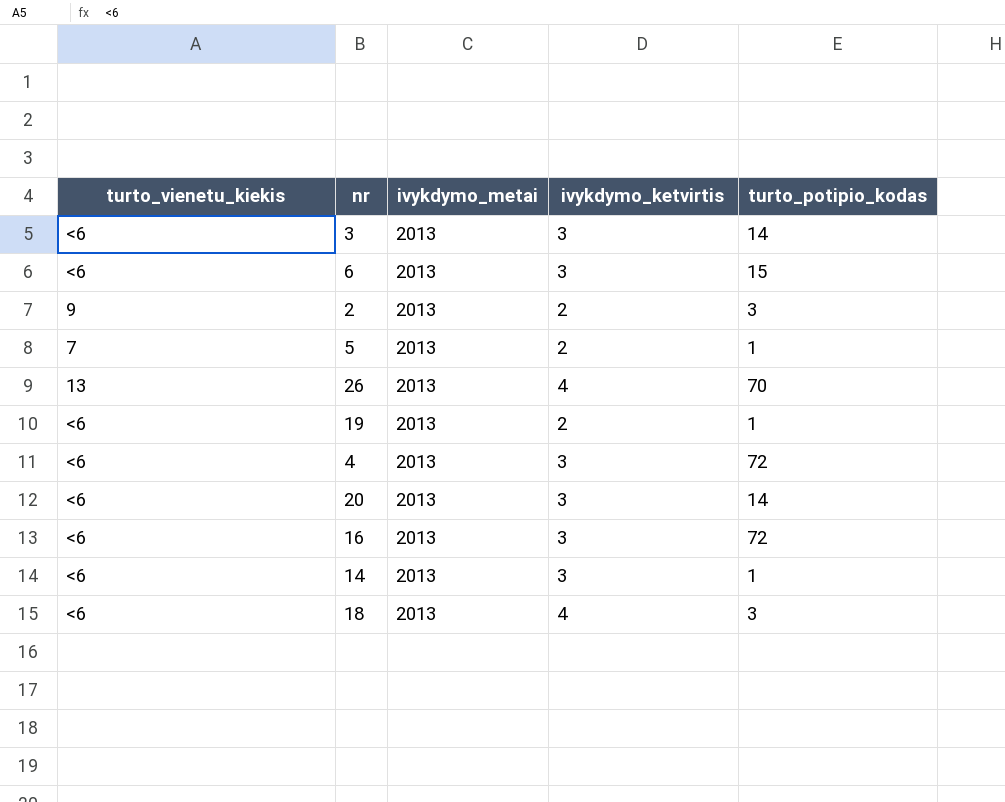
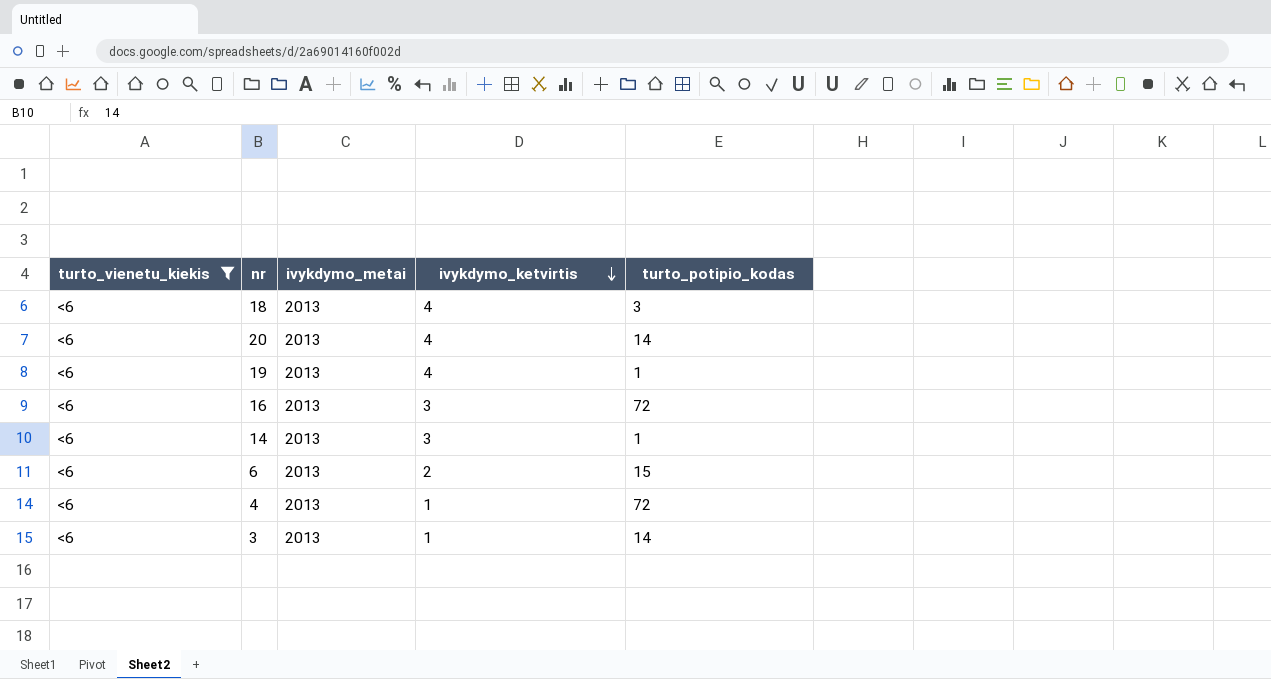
filter: none -> turto_vienetu_kiekis = <6
row order: none -> ivykdymo_ketvirtis descending
20 | ivykdymo_ketvirtis: 3 -> 4
19 | ivykdymo_ketvirtis: 2 -> 4
6 | ivykdymo_ketvirtis: 3 -> 2
4 | ivykdymo_ketvirtis: 3 -> 1
3 | ivykdymo_ketvirtis: 3 -> 1

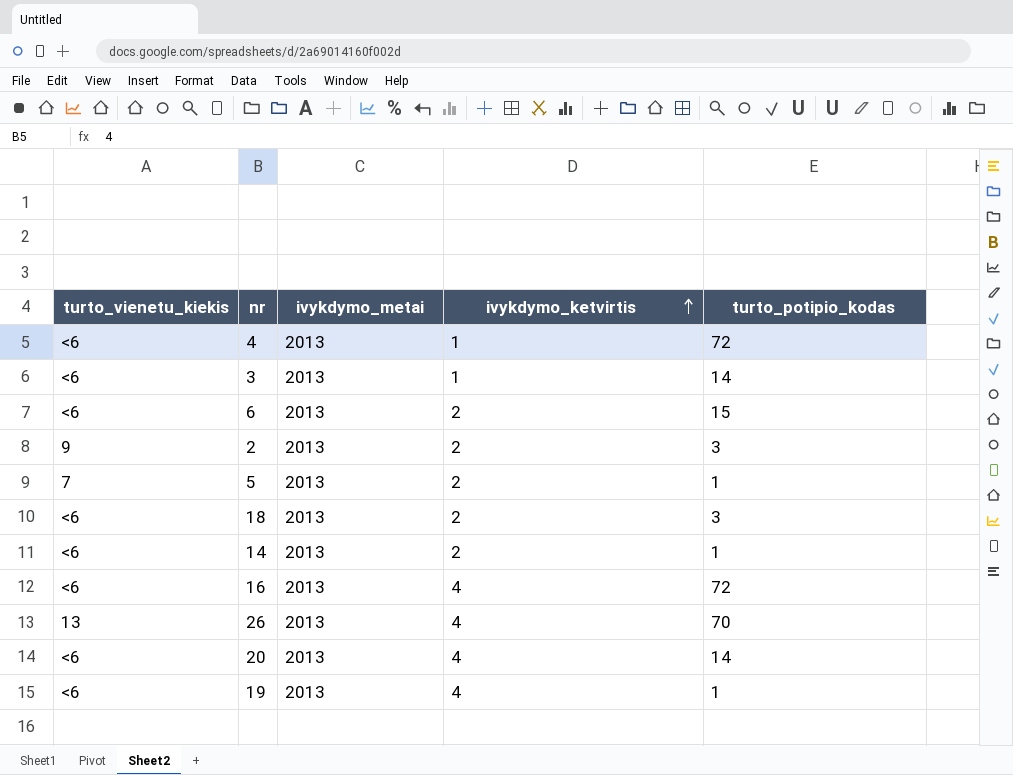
filter: turto_vienetu_kiekis = <6 -> none
row order: ivykdymo_ketvirtis descending -> ivykdymo_ketvirtis ascending
18 | ivykdymo_ketvirtis: 4 -> 2
14 | ivykdymo_ketvirtis: 3 -> 2
16 | ivykdymo_ketvirtis: 3 -> 4

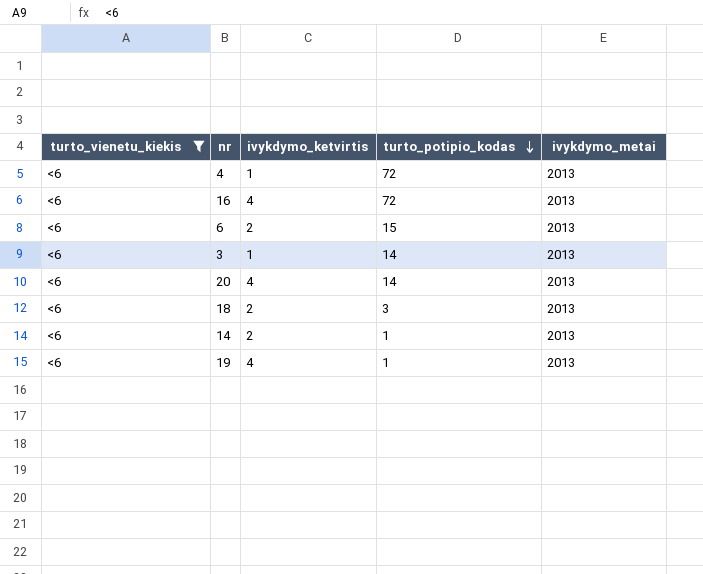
filter: none -> turto_vienetu_kiekis = <6
row order: ivykdymo_ketvirtis ascending -> turto_potipio_kodas descending
column ivykdymo_metai | position: 3 -> 5

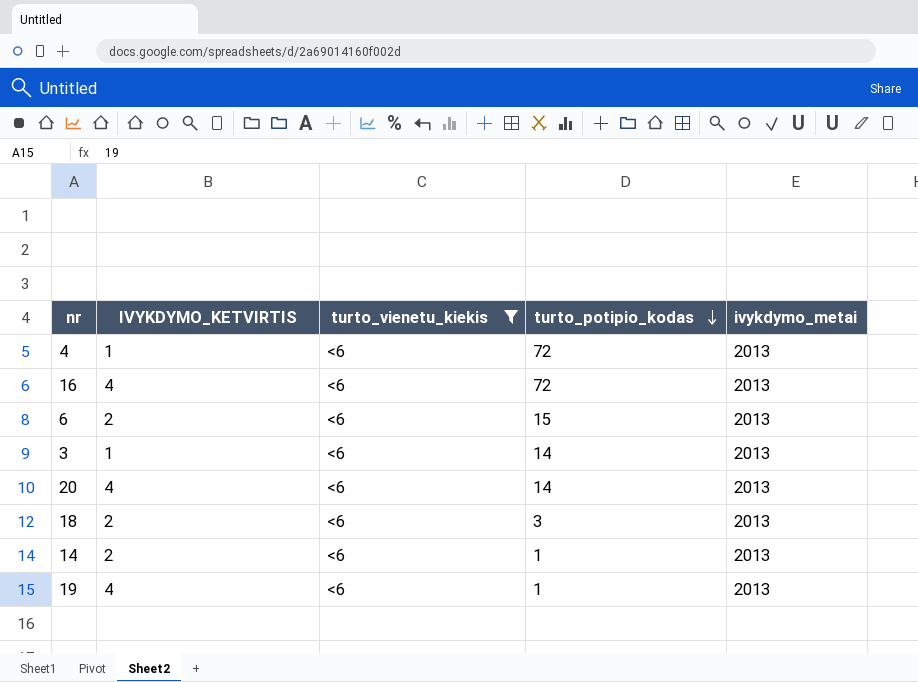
column name: ivykdymo_ketvirtis -> IVYKDYMO_KETVIRTIS
column turto_vienetu_kiekis | position: 1 -> 3

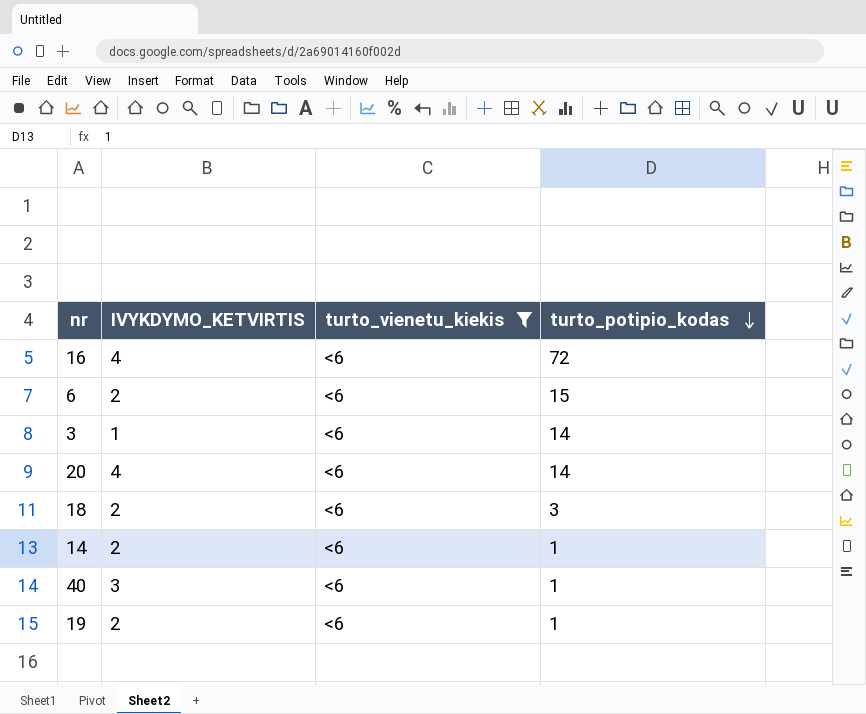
column ivykdymo_metai | position: 5 -> none
row 4: 1 | <6 | 72 | 2013 -> none
row 40: none -> 3 | <6 | 1
19 | IVYKDYMO_KETVIRTIS: 4 -> 2

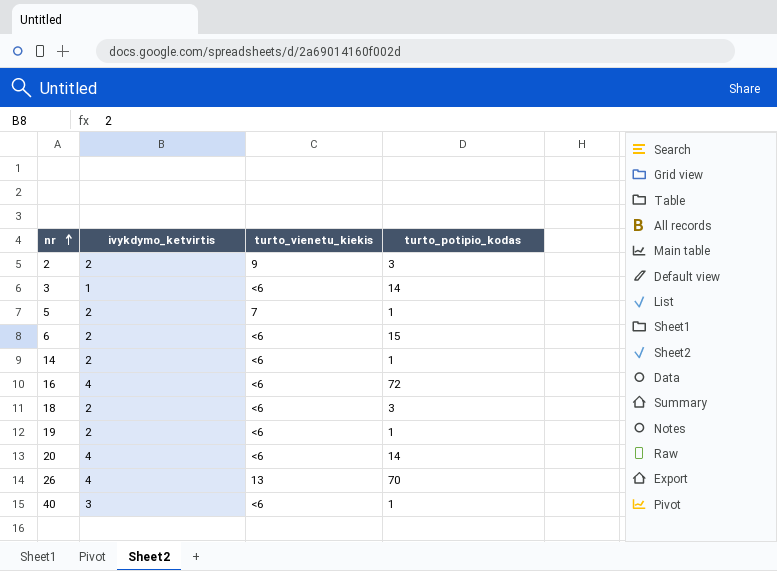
filter: turto_vienetu_kiekis = <6 -> none
row order: turto_potipio_kodas descending -> nr ascending
column name: IVYKDYMO_KETVIRTIS -> ivykdymo_ketvirtis

